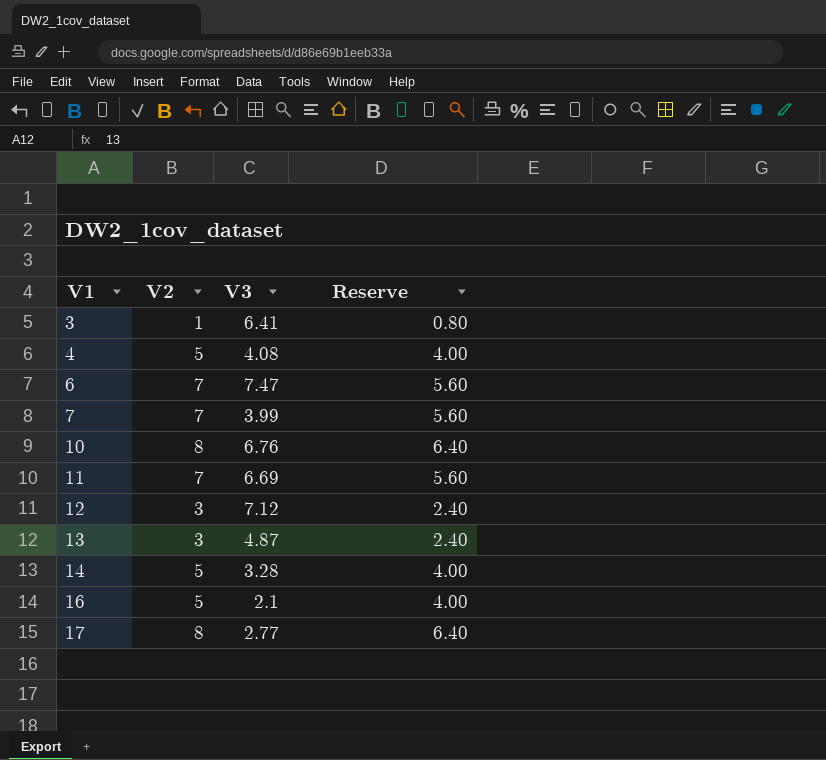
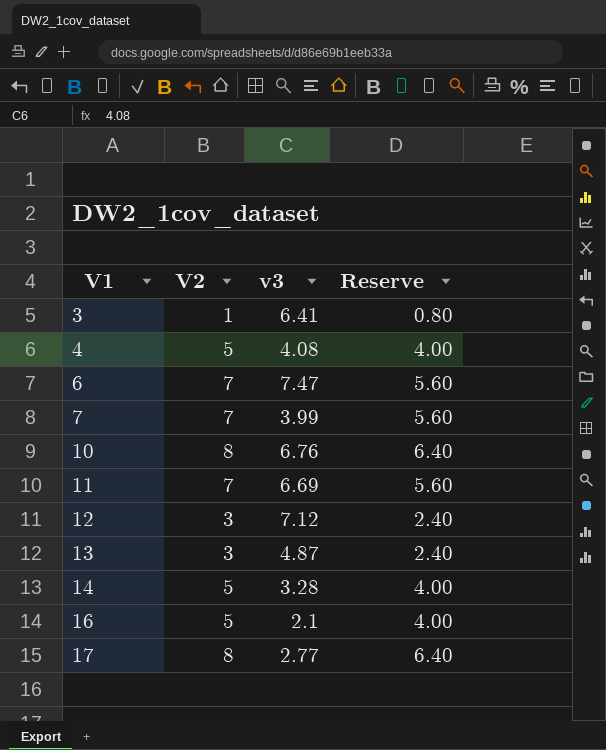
column name: V3 -> v3

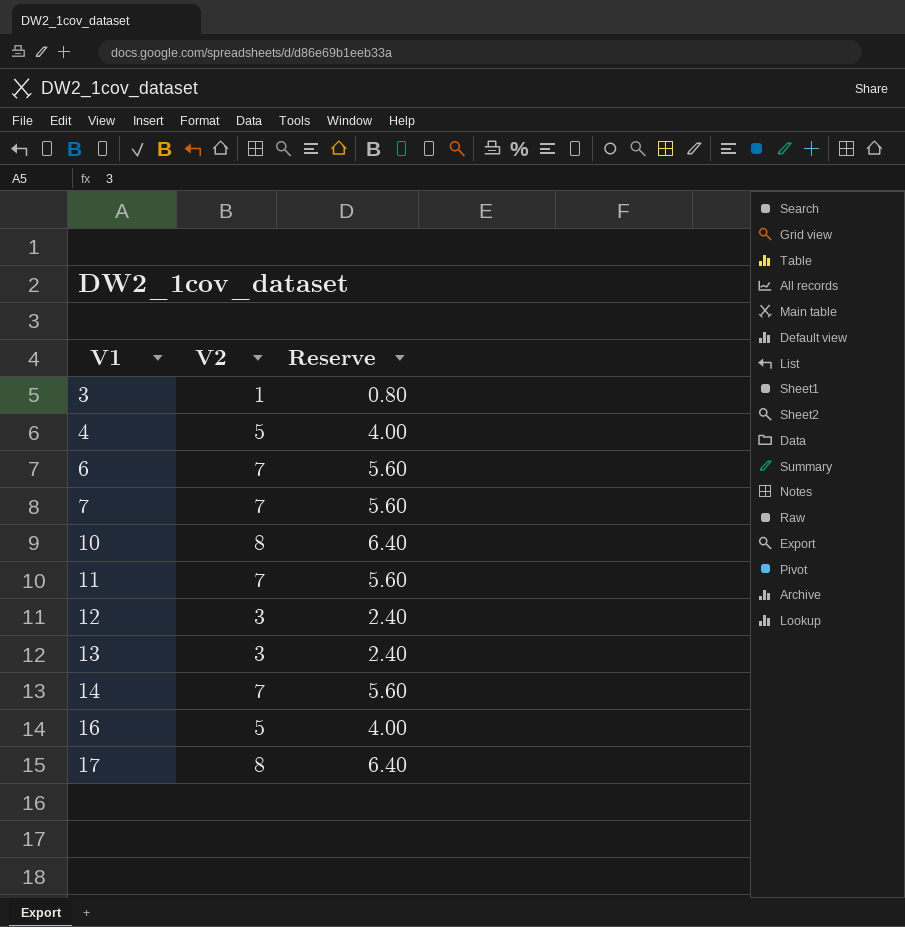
column v3 | position: 3 -> none
14 | V2: 5 -> 7
14 | Reserve: 4.00 -> 5.60

